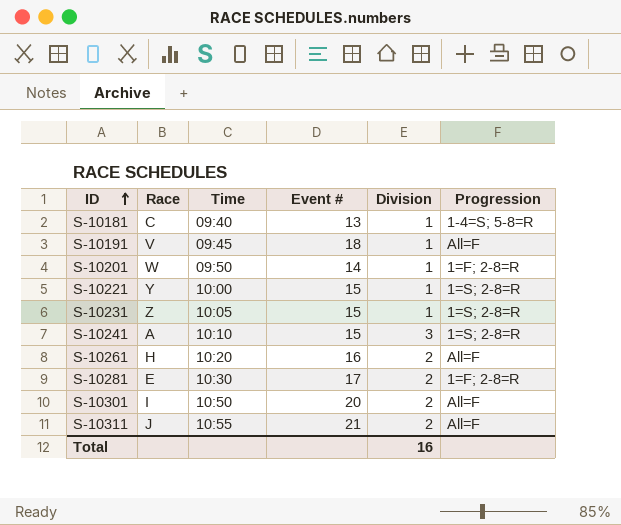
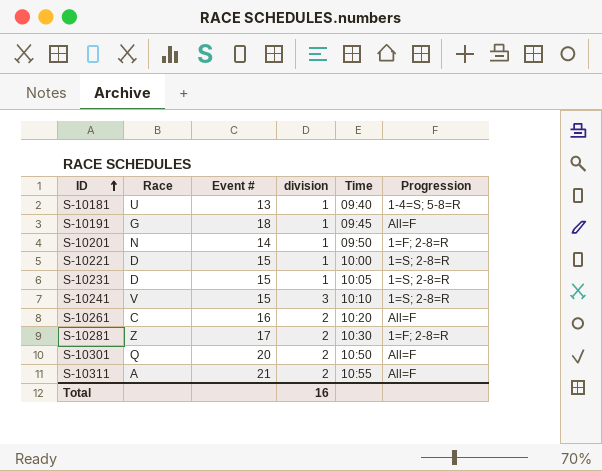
column name: Division -> division
column Time | position: 3 -> 5
S-10181 | Race: C -> U
S-10191 | Race: V -> G
S-10201 | Race: W -> N
S-10221 | Race: Y -> D
S-10231 | Race: Z -> D
S-10241 | Race: A -> V
S-10261 | Race: H -> C
S-10281 | Race: E -> Z
S-10301 | Race: I -> Q
S-10311 | Race: J -> A

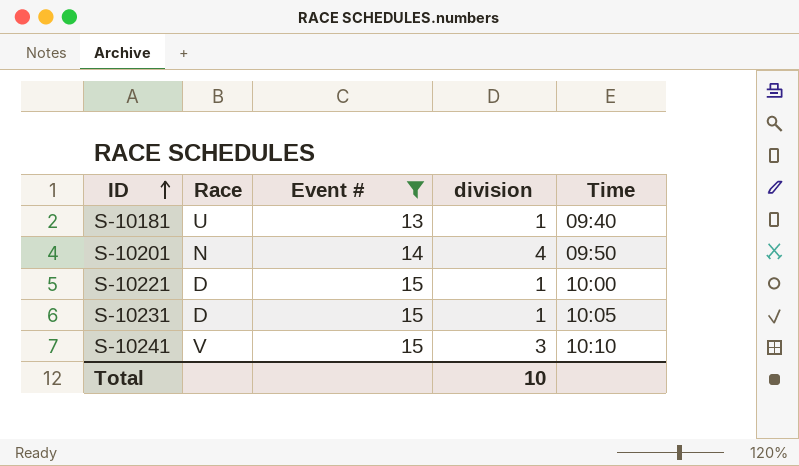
filter: none -> Event # <= 15
column Progression | position: 6 -> none
S-10201 | division: 1 -> 4
Total | division: 16 -> 10

